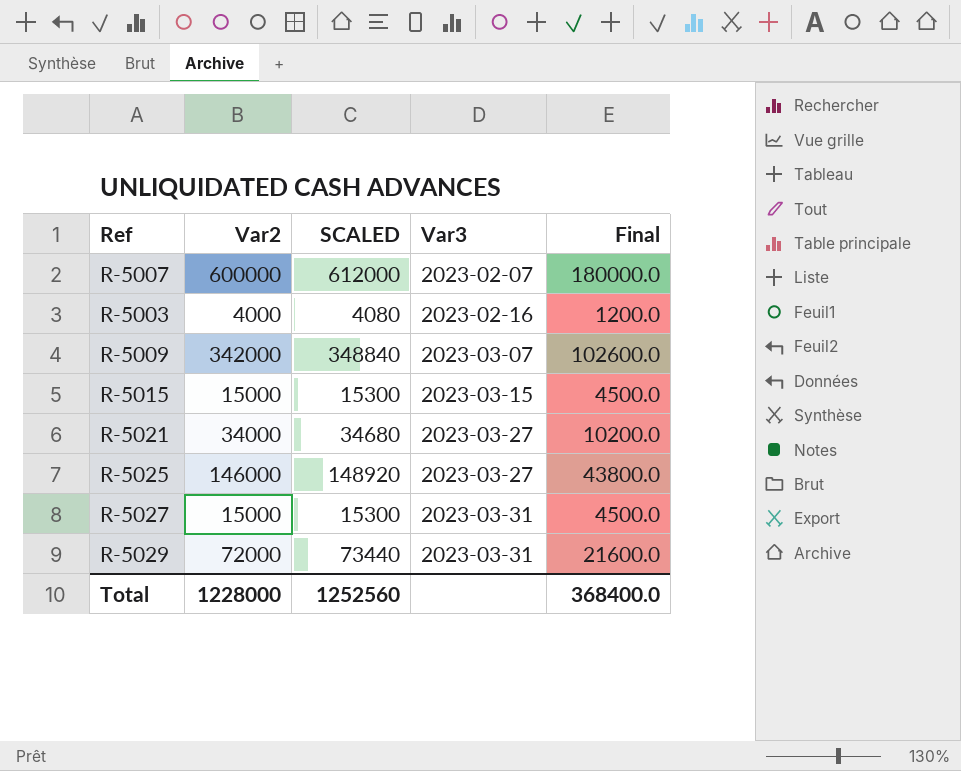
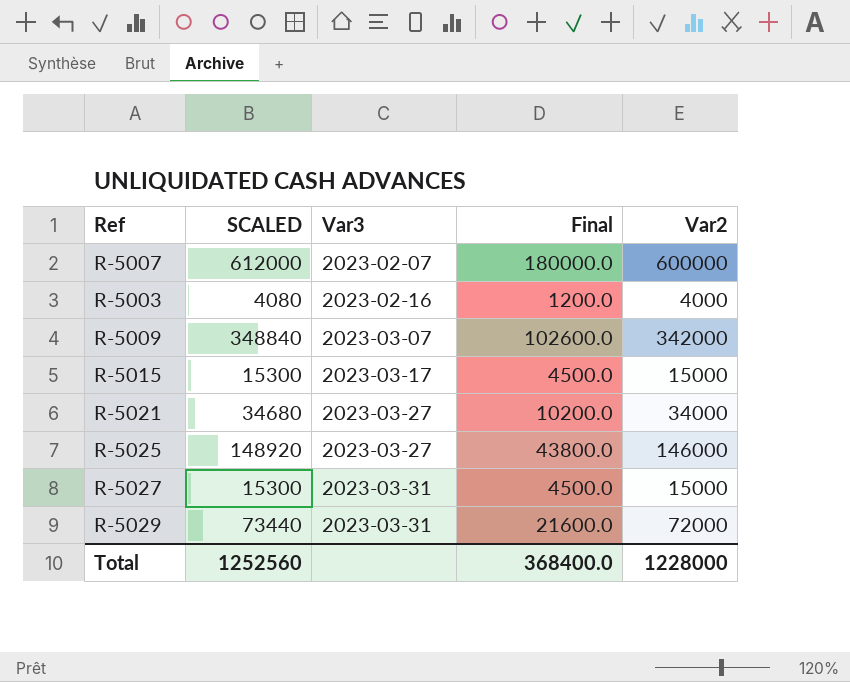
column Var2 | position: 2 -> 5
R-5015 | Var3: 2023-03-15 -> 2023-03-17

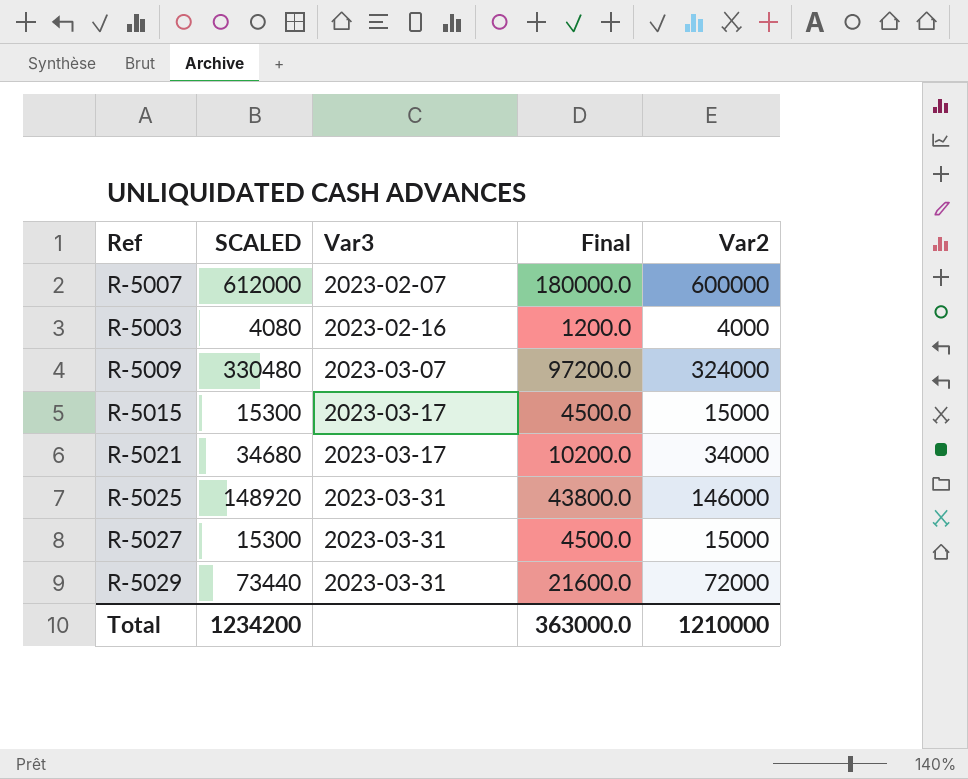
R-5009 | SCALED: 348840 -> 330480
R-5009 | Final: 102600.0 -> 97200.0
R-5009 | Var2: 342000 -> 324000
R-5021 | Var3: 2023-03-27 -> 2023-03-17
R-5025 | Var3: 2023-03-27 -> 2023-03-31
Total | SCALED: 1252560 -> 1234200
Total | Final: 368400.0 -> 363000.0
Total | Var2: 1228000 -> 1210000

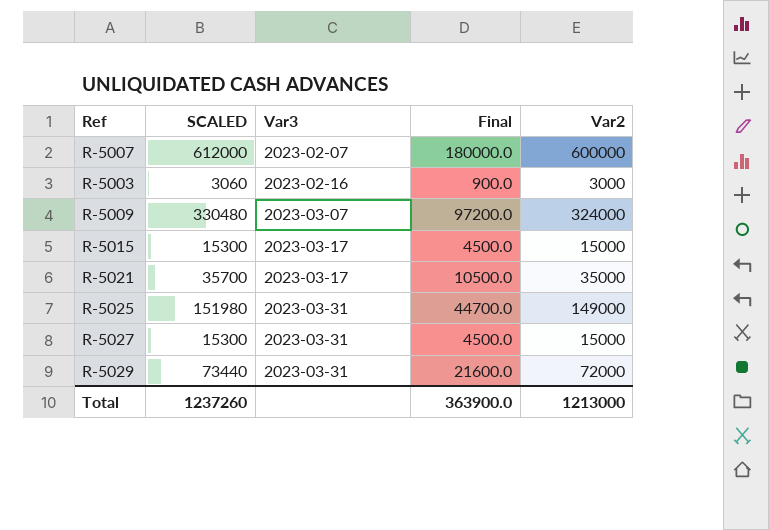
R-5003 | SCALED: 4080 -> 3060
R-5003 | Final: 1200.0 -> 900.0
R-5003 | Var2: 4000 -> 3000
R-5021 | SCALED: 34680 -> 35700
R-5021 | Final: 10200.0 -> 10500.0
R-5021 | Var2: 34000 -> 35000
R-5025 | SCALED: 148920 -> 151980
R-5025 | Final: 43800.0 -> 44700.0
R-5025 | Var2: 146000 -> 149000
Total | SCALED: 1234200 -> 1237260
Total | Final: 363000.0 -> 363900.0
Total | Var2: 1210000 -> 1213000

